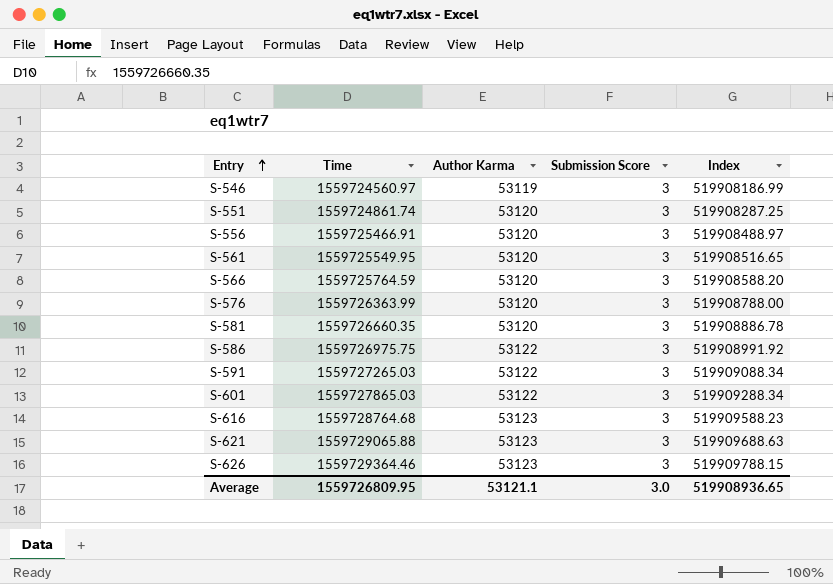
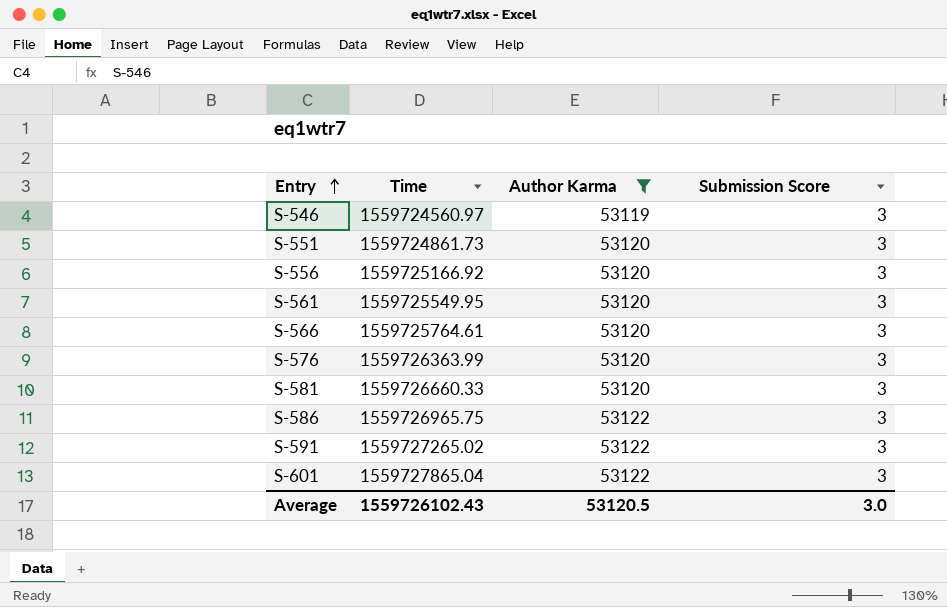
filter: none -> Author Karma != 53123
column Index | formula: [Time] / [Submission Score] -> none
S-551 | Time: 1559724861.74 -> 1559724861.73
S-556 | Time: 1559725466.91 -> 1559725166.92
S-566 | Time: 1559725764.59 -> 1559725764.61
S-581 | Time: 1559726660.35 -> 1559726660.33
S-586 | Time: 1559726975.75 -> 1559726965.75
S-591 | Time: 1559727265.03 -> 1559727265.02
S-601 | Time: 1559727865.03 -> 1559727865.04
Average | Time: 1559726809.95 -> 1559726102.43
Average | Author Karma: 53121.1 -> 53120.5

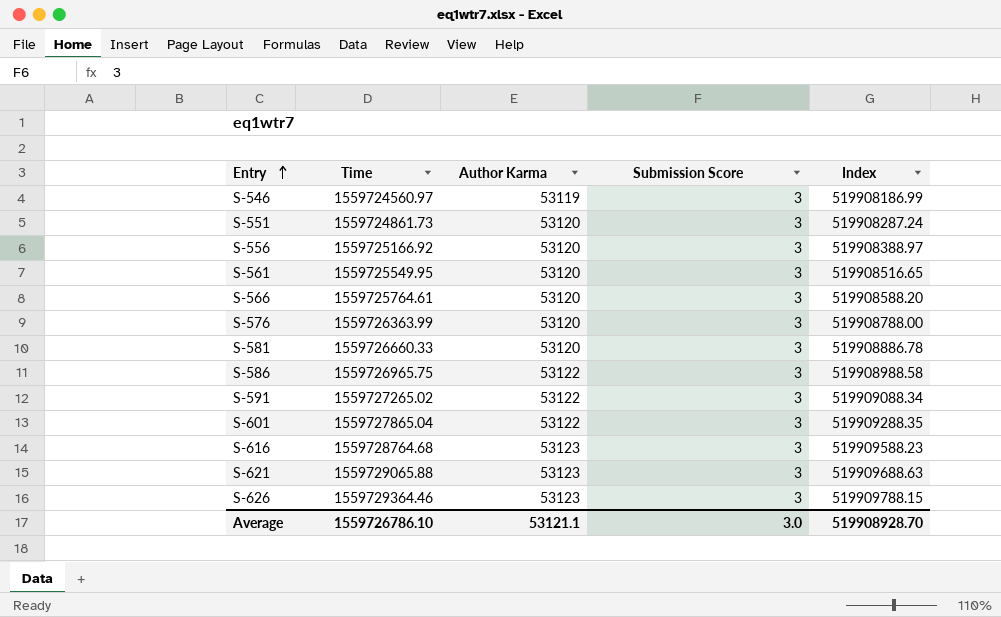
filter: Author Karma != 53123 -> none
column Index | formula: none -> [Time] / [Submission Score]
Average | Time: 1559726102.43 -> 1559726786.10
Average | Author Karma: 53120.5 -> 53121.1

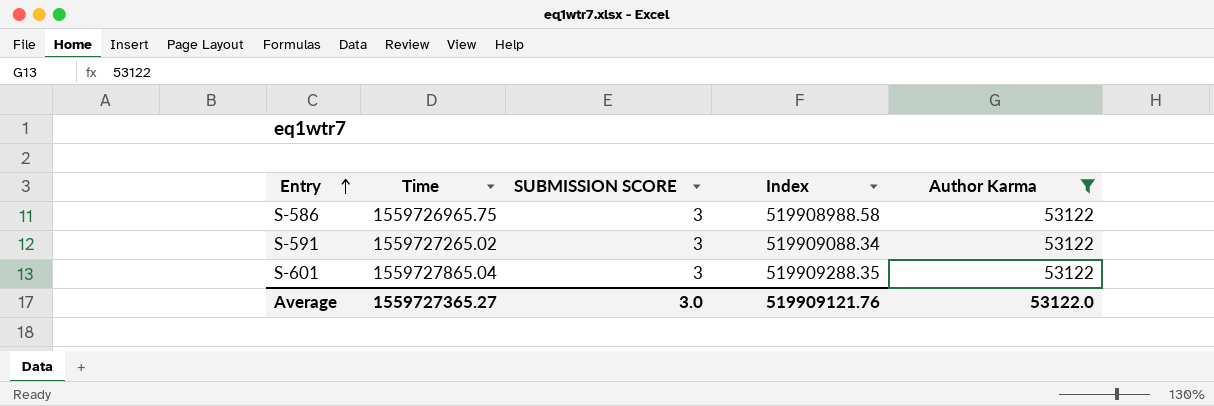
filter: none -> Author Karma = 53122
column name: Submission Score -> SUBMISSION SCORE
column Author Karma | position: 3 -> 5
Average | Time: 1559726786.10 -> 1559727365.27
Average | Index: 519908928.70 -> 519909121.76
Average | Author Karma: 53121.1 -> 53122.0

